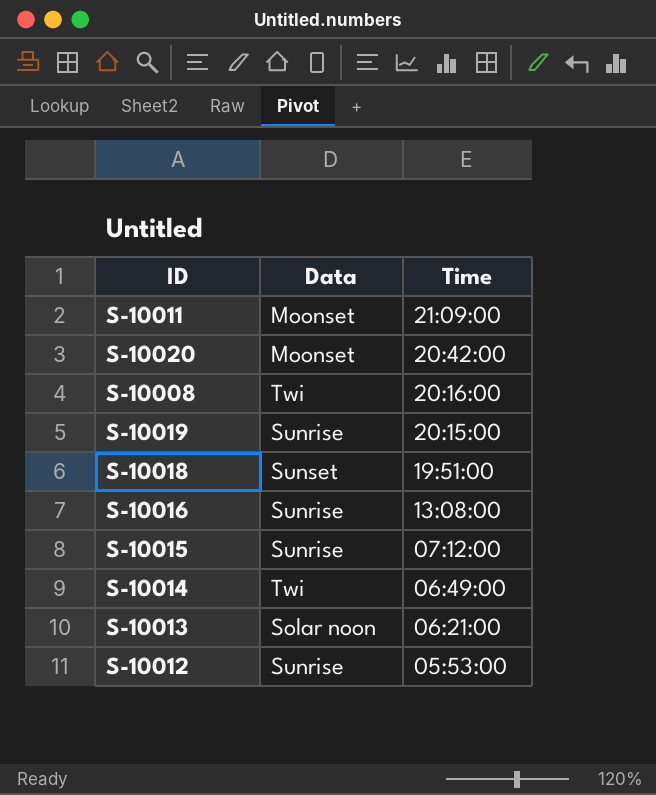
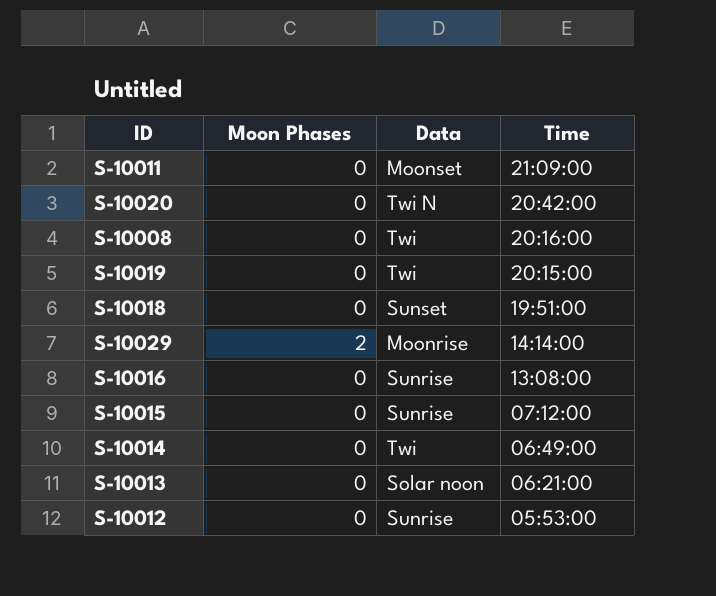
column Moon Phases | position: none -> 2
S-10020 | Data: Moonset -> Twi N
S-10019 | Data: Sunrise -> Twi
row S-10029: none -> 2 | Moonrise | 14:14:00

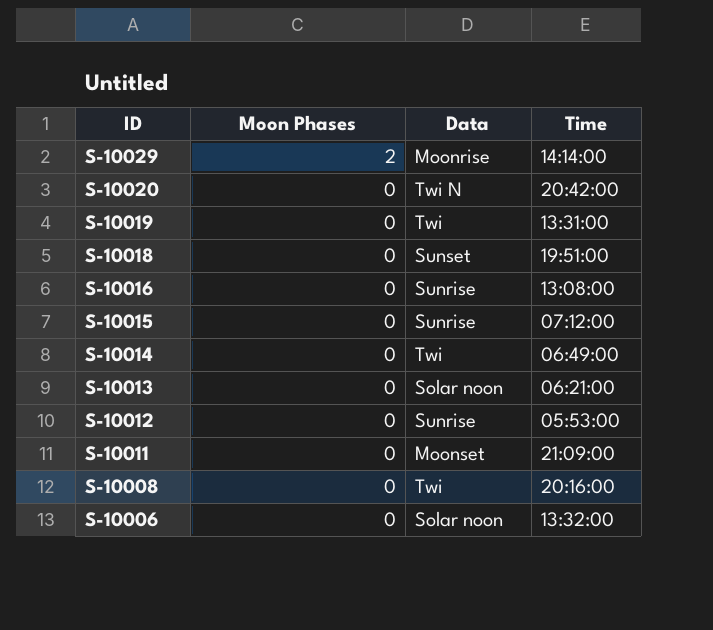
row order: Time descending -> ID descending
S-10019 | Time: 20:15:00 -> 13:31:00
row S-10006: none -> 0 | Solar noon | 13:32:00

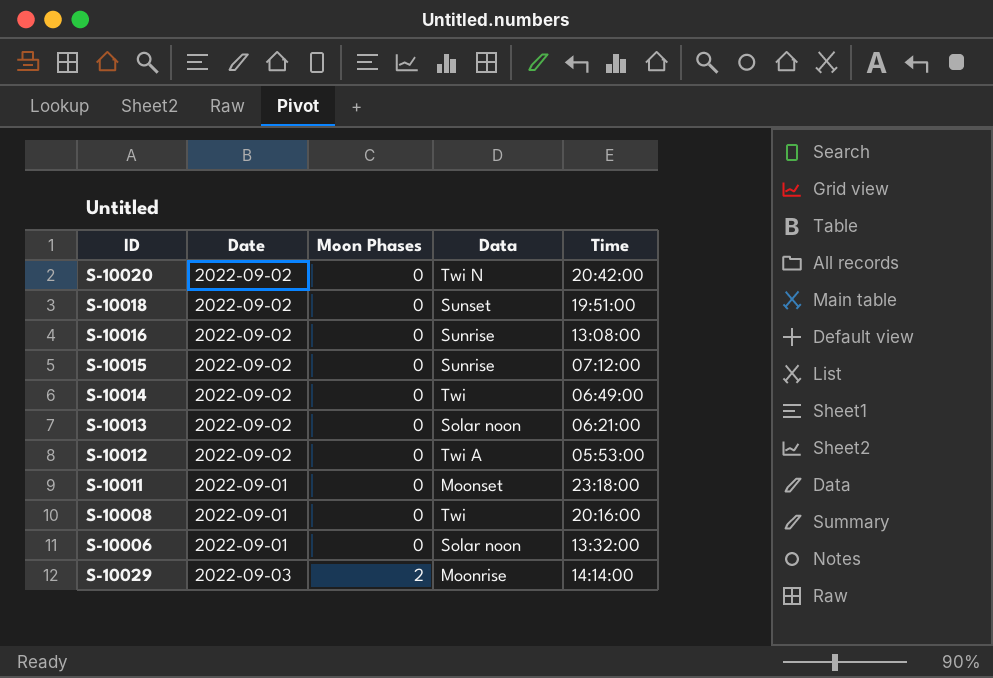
row order: ID descending -> Moon Phases ascending
column Date | position: none -> 2
row S-10019: 0 | Twi | 13:31:00 -> none
S-10012 | Data: Sunrise -> Twi A
S-10011 | Time: 21:09:00 -> 23:18:00

